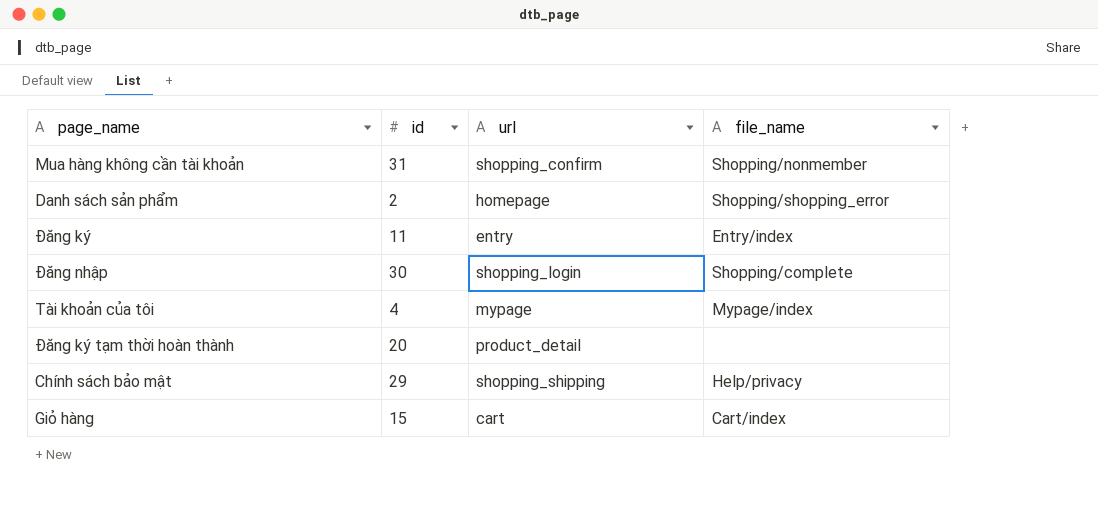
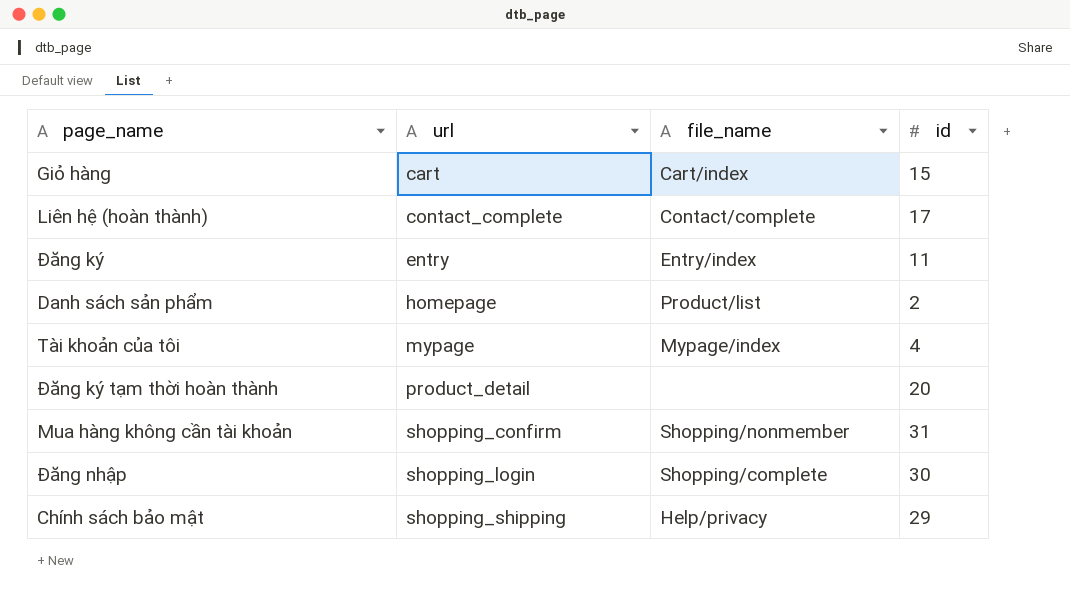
row order: none -> url ascending
column id | position: 2 -> 4
row Liên hệ (hoàn thành): none -> contact_complete | Contact/complete | 17
Danh sách sản phẩm | file_name: Shopping/shopping_error -> Product/list

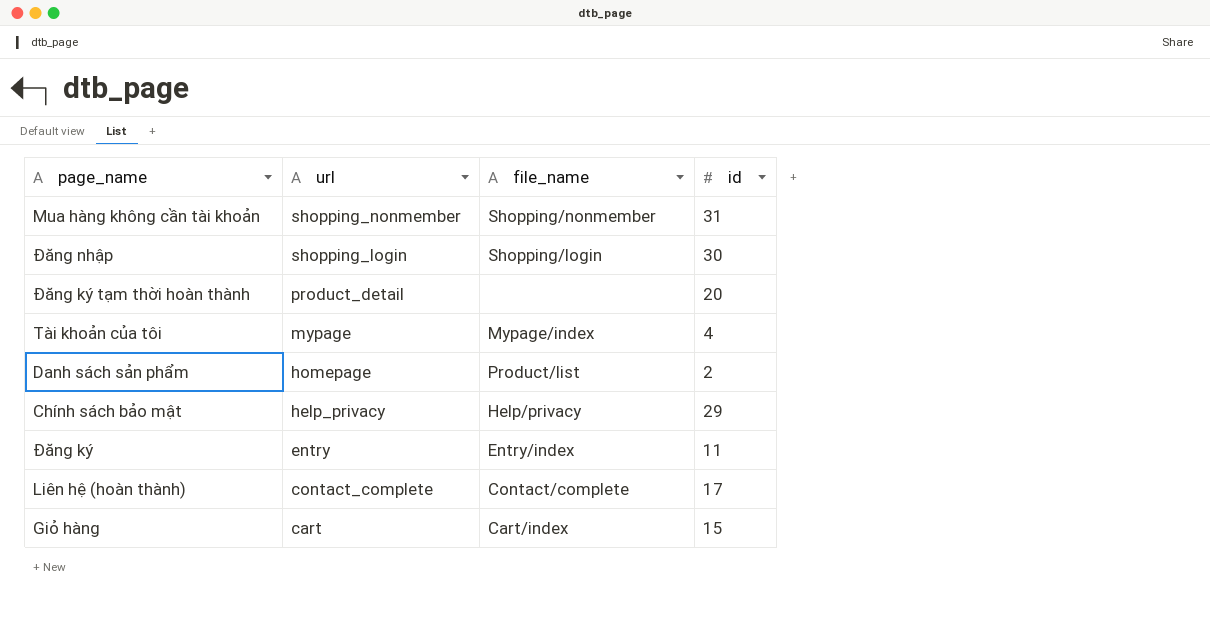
row order: url ascending -> url descending
Mua hàng không cần tài khoản | url: shopping_confirm -> shopping_nonmember
Đăng nhập | file_name: Shopping/complete -> Shopping/login
Chính sách bảo mật | url: shopping_shipping -> help_privacy

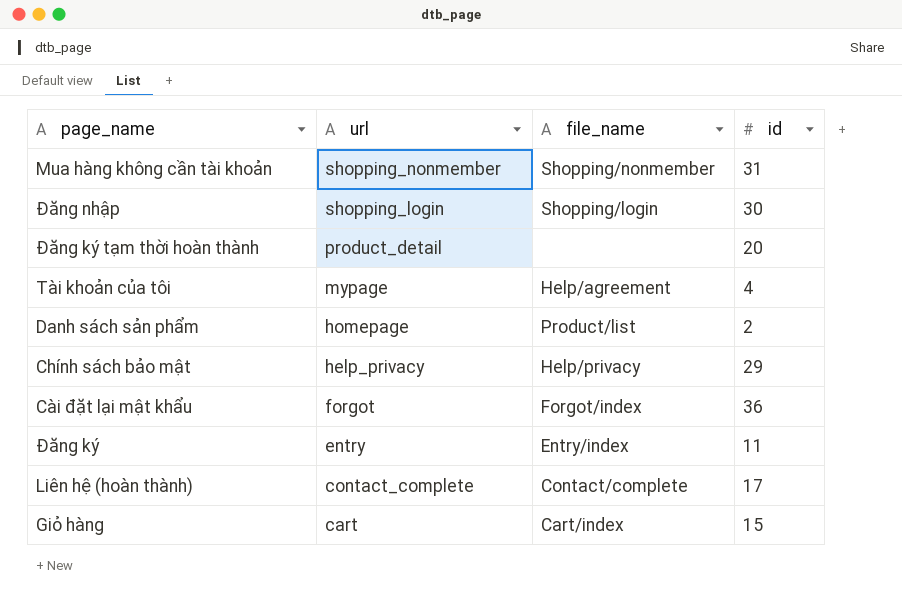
Tài khoản của tôi | file_name: Mypage/index -> Help/agreement
row Cài đặt lại mật khẩu: none -> forgot | Forgot/index | 36

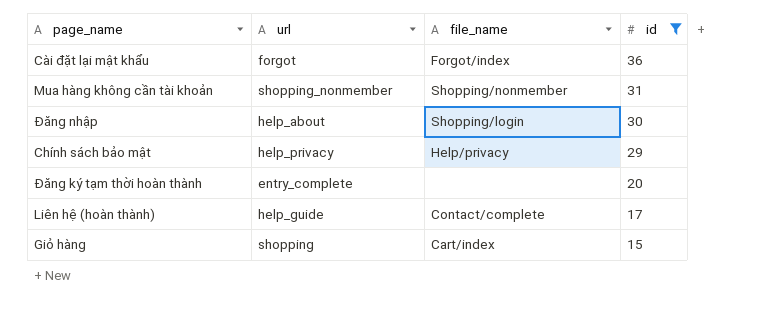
filter: none -> id >= 15
row order: url descending -> id descending
Đăng nhập | url: shopping_login -> help_about
Đăng ký tạm thời hoàn thành | url: product_detail -> entry_complete
Liên hệ (hoàn thành) | url: contact_complete -> help_guide
Giỏ hàng | url: cart -> shopping

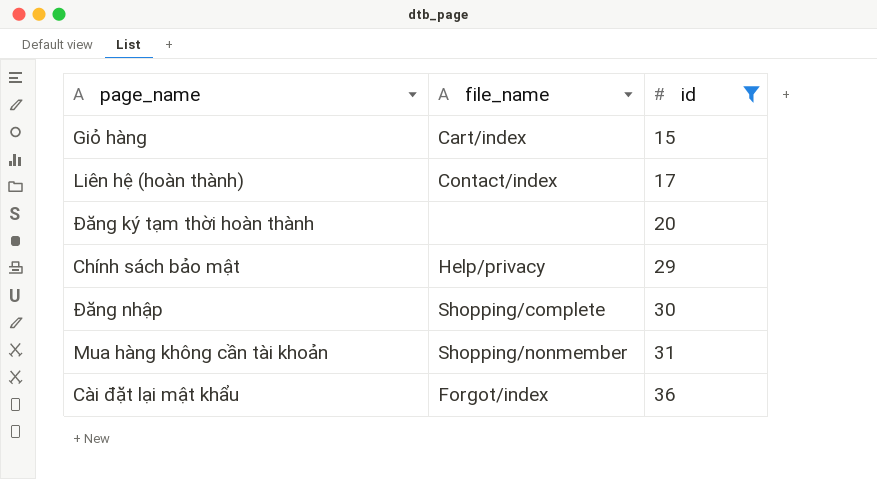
row order: id descending -> id ascending
column url | position: 2 -> none
Liên hệ (hoàn thành) | file_name: Contact/complete -> Contact/index
Đăng nhập | file_name: Shopping/login -> Shopping/complete

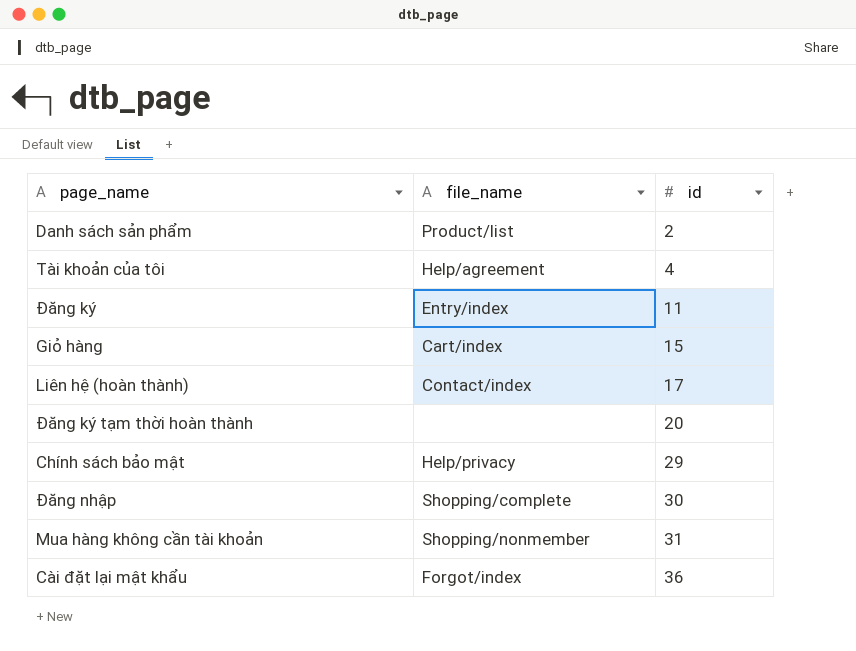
filter: id >= 15 -> none

